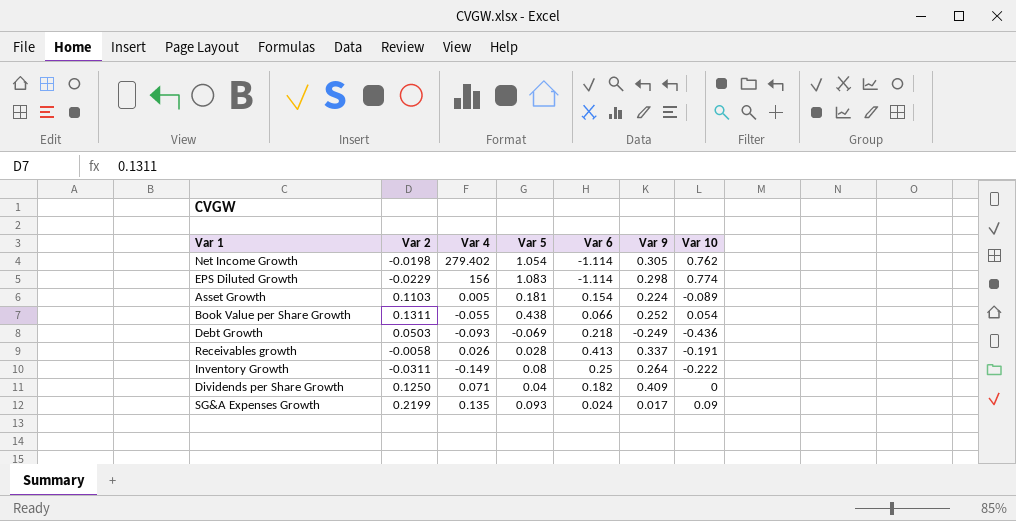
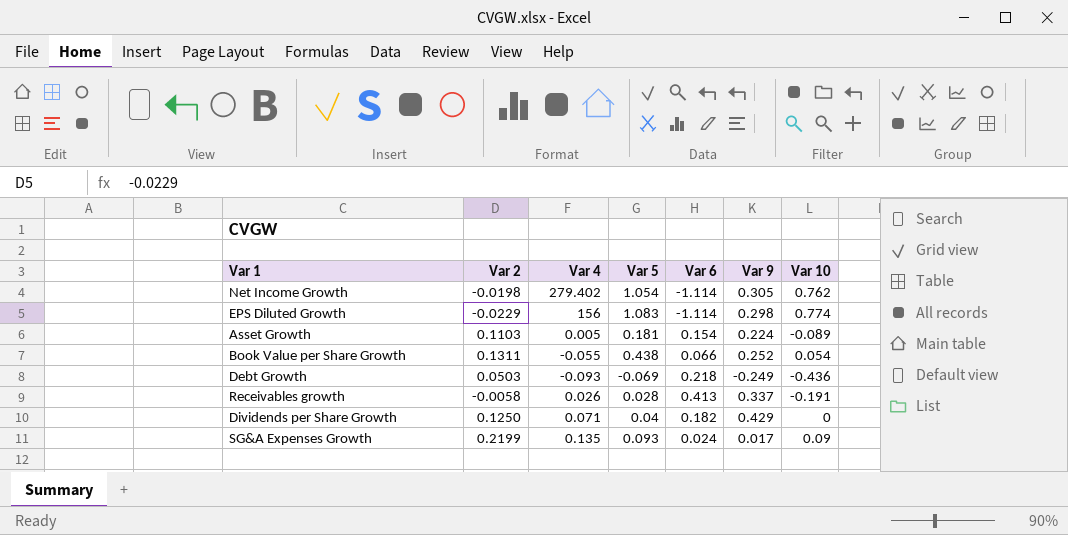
row Inventory Growth: -0.0311 | -0.149 | 0.08 | 0.25 | 0.264 | -0.222 -> none
Dividends per Share Growth | Var 9: 0.409 -> 0.429

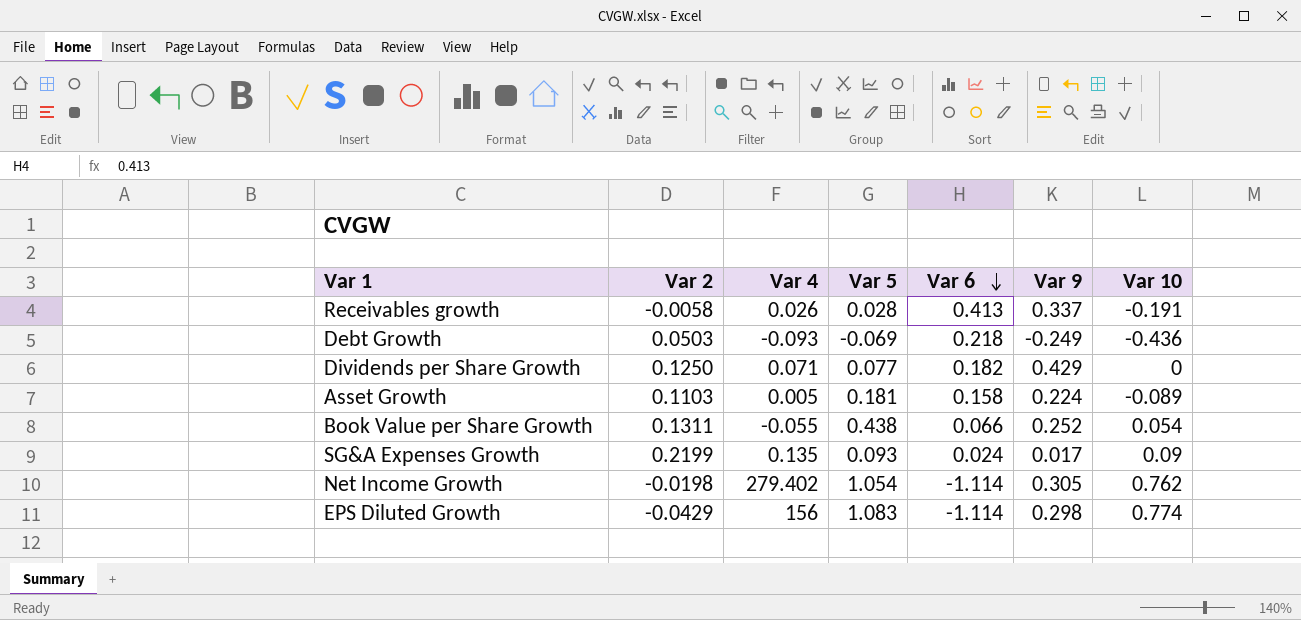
row order: none -> Var 6 descending
Dividends per Share Growth | Var 5: 0.04 -> 0.077
Asset Growth | Var 6: 0.154 -> 0.158
EPS Diluted Growth | Var 2: -0.0229 -> -0.0429

